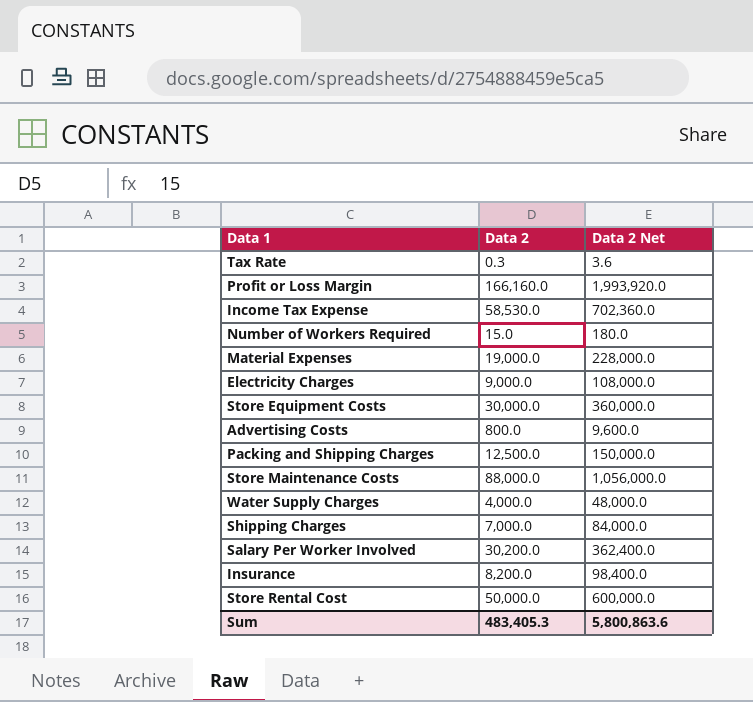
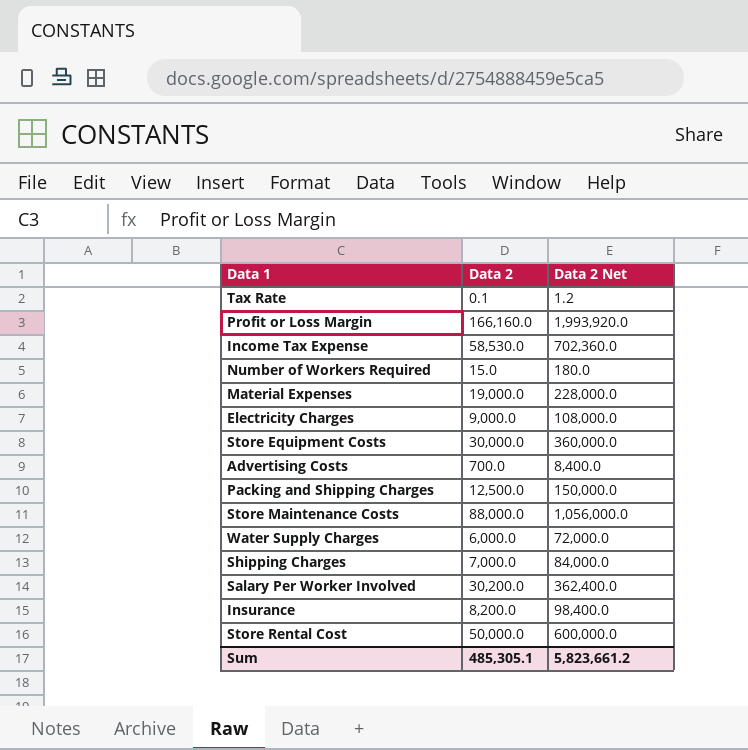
Tax Rate | Data 2: 0.3 -> 0.1
Tax Rate | Data 2 Net: 3.6 -> 1.2
Advertising Costs | Data 2: 800.0 -> 700.0
Advertising Costs | Data 2 Net: 9,600.0 -> 8,400.0
Water Supply Charges | Data 2: 4,000.0 -> 6,000.0
Water Supply Charges | Data 2 Net: 48,000.0 -> 72,000.0
Sum | Data 2: 483,405.3 -> 485,305.1
Sum | Data 2 Net: 5,800,863.6 -> 5,823,661.2

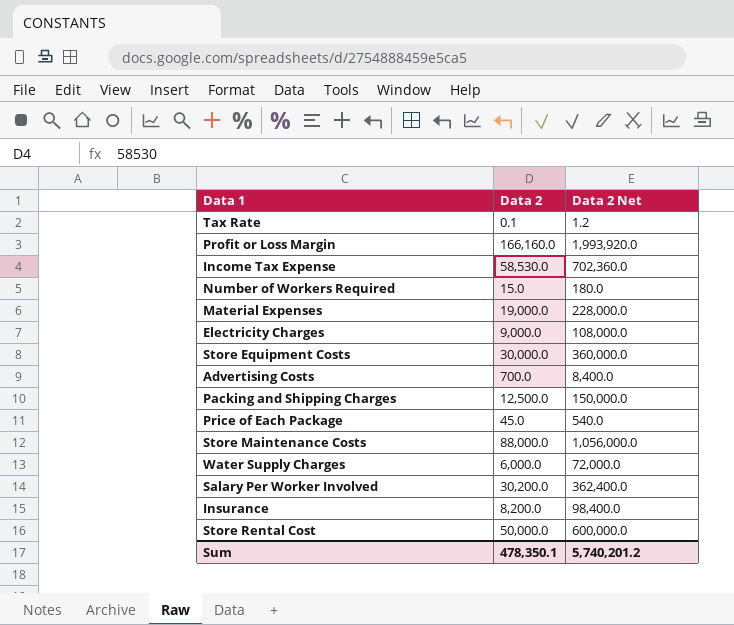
row Shipping Charges: 7,000.0 | 84,000.0 -> none
row Price of Each Package: none -> 45.0 | 540.0
Sum | Data 2: 485,305.1 -> 478,350.1
Sum | Data 2 Net: 5,823,661.2 -> 5,740,201.2

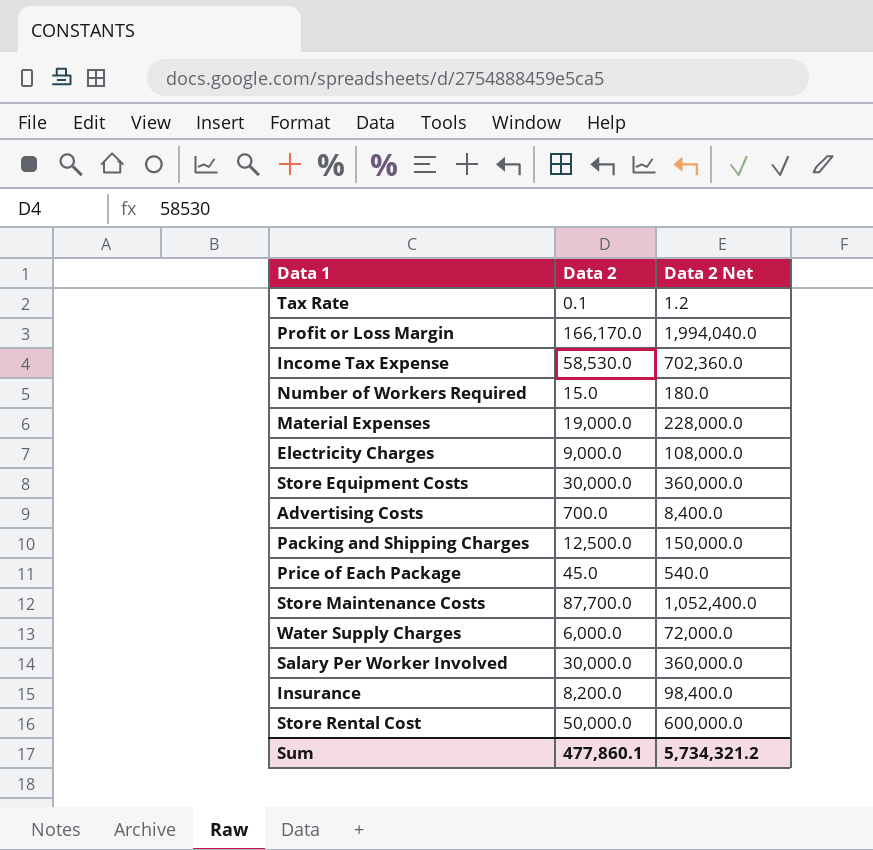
Profit or Loss Margin | Data 2: 166,160.0 -> 166,170.0
Profit or Loss Margin | Data 2 Net: 1,993,920.0 -> 1,994,040.0
Store Maintenance Costs | Data 2: 88,000.0 -> 87,700.0
Store Maintenance Costs | Data 2 Net: 1,056,000.0 -> 1,052,400.0
Salary Per Worker Involved | Data 2: 30,200.0 -> 30,000.0
Salary Per Worker Involved | Data 2 Net: 362,400.0 -> 360,000.0
Sum | Data 2: 478,350.1 -> 477,860.1
Sum | Data 2 Net: 5,740,201.2 -> 5,734,321.2

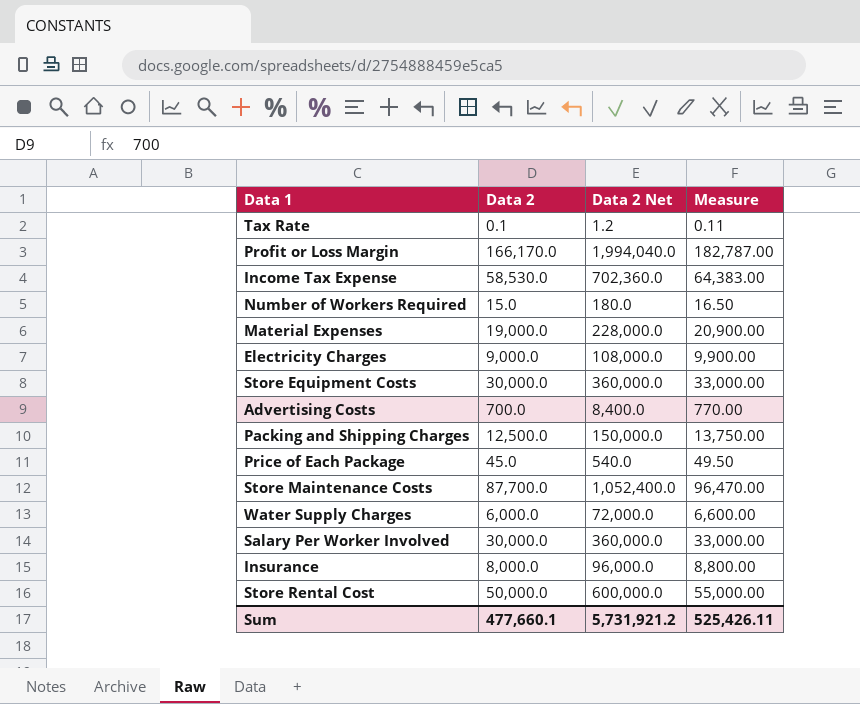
column Measure | formula: none -> [Data 2] * 1.1
Insurance | Data 2: 8,200.0 -> 8,000.0
Insurance | Data 2 Net: 98,400.0 -> 96,000.0
Sum | Data 2: 477,860.1 -> 477,660.1
Sum | Data 2 Net: 5,734,321.2 -> 5,731,921.2

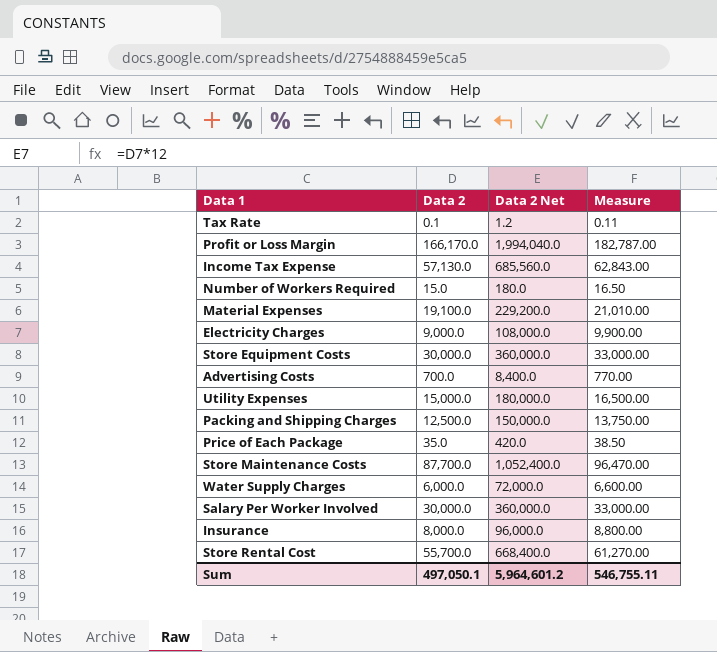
Income Tax Expense | Data 2: 58,530.0 -> 57,130.0
Income Tax Expense | Data 2 Net: 702,360.0 -> 685,560.0
Income Tax Expense | Measure: 64,383.00 -> 62,843.00
Material Expenses | Data 2: 19,000.0 -> 19,100.0
Material Expenses | Data 2 Net: 228,000.0 -> 229,200.0
Material Expenses | Measure: 20,900.00 -> 21,010.00
row Utility Expenses: none -> 15,000.0 | 180,000.0 | 16,500.00
Price of Each Package | Data 2: 45.0 -> 35.0
Price of Each Package | Data 2 Net: 540.0 -> 420.0
Price of Each Package | Measure: 49.50 -> 38.50
Store Rental Cost | Data 2: 50,000.0 -> 55,700.0
Store Rental Cost | Data 2 Net: 600,000.0 -> 668,400.0
Store Rental Cost | Measure: 55,000.00 -> 61,270.00
Sum | Data 2: 477,660.1 -> 497,050.1
Sum | Data 2 Net: 5,731,921.2 -> 5,964,601.2
Sum | Measure: 525,426.11 -> 546,755.11

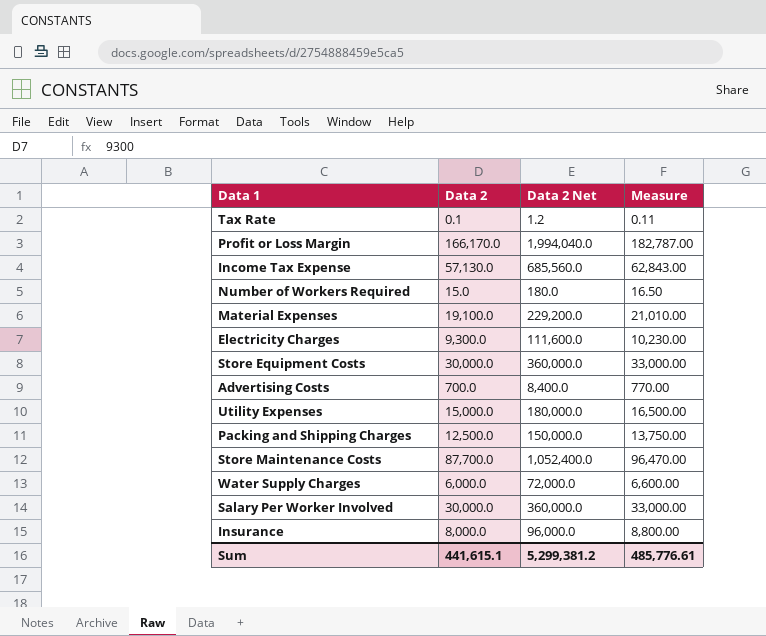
row Price of Each Package: 35.0 | 420.0 | 38.50 -> none
row Store Rental Cost: 55,700.0 | 668,400.0 | 61,270.00 -> none
Electricity Charges | Data 2: 9,000.0 -> 9,300.0
Electricity Charges | Data 2 Net: 108,000.0 -> 111,600.0
Electricity Charges | Measure: 9,900.00 -> 10,230.00
Sum | Data 2: 497,050.1 -> 441,615.1
Sum | Data 2 Net: 5,964,601.2 -> 5,299,381.2
Sum | Measure: 546,755.11 -> 485,776.61

